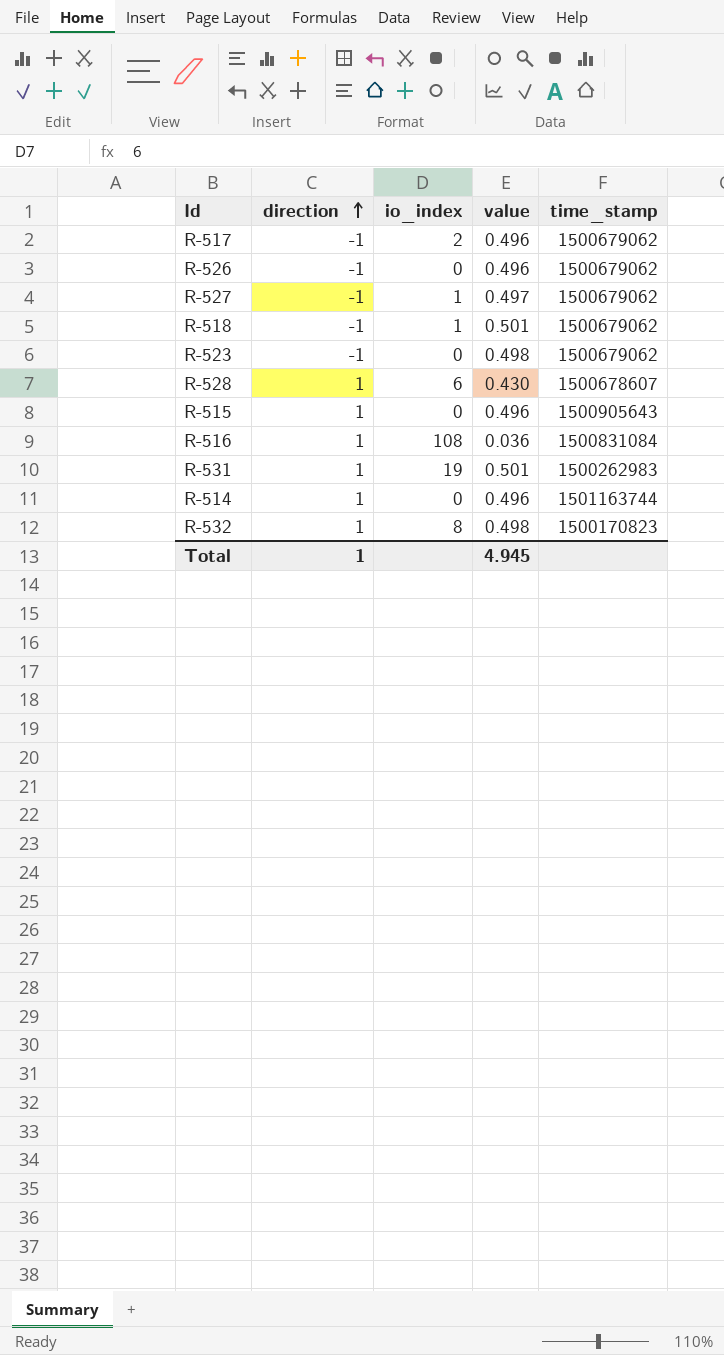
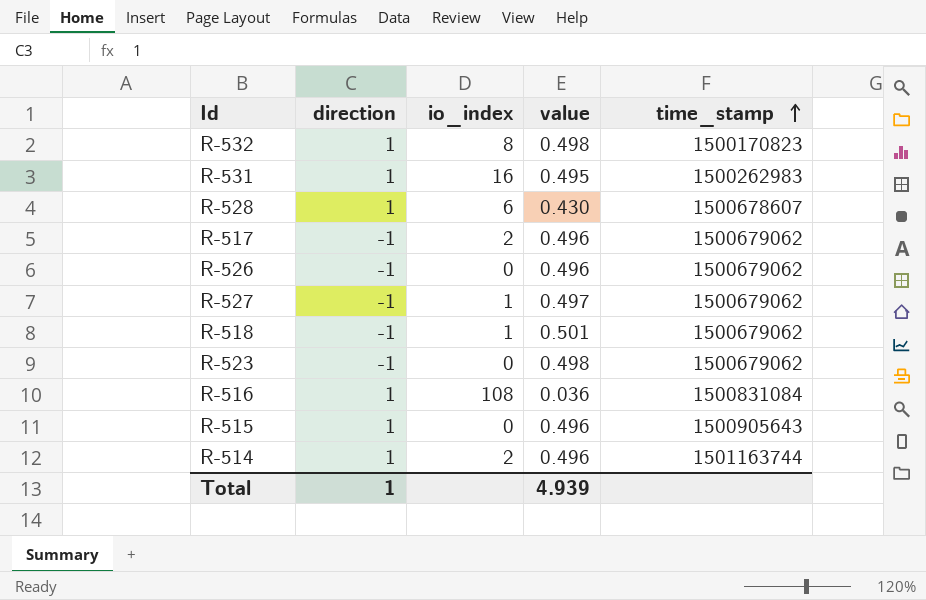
row order: direction ascending -> time_stamp ascending
R-531 | io_index: 19 -> 16
R-531 | value: 0.501 -> 0.495
R-514 | io_index: 0 -> 2
Total | value: 4.945 -> 4.939

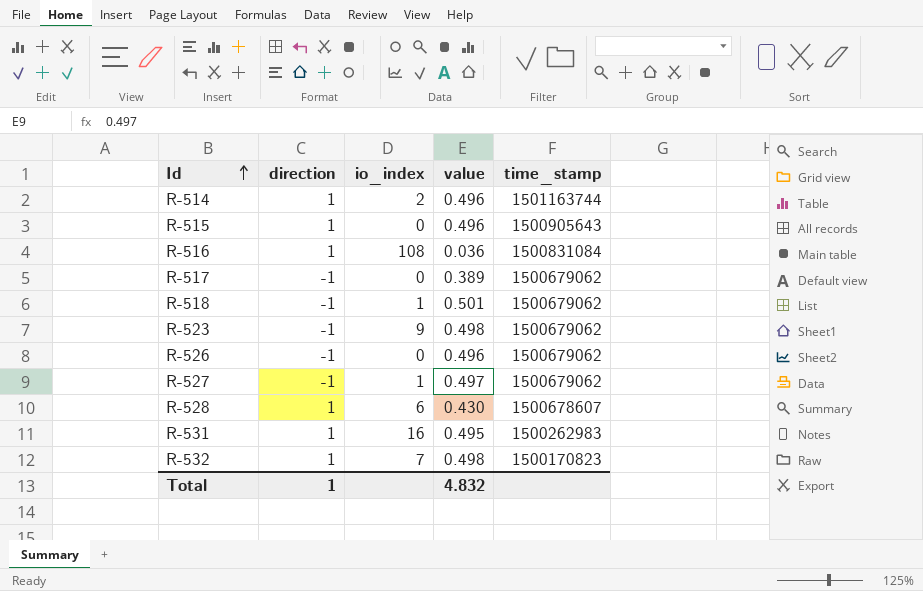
row order: time_stamp ascending -> Id ascending
R-517 | io_index: 2 -> 0
R-517 | value: 0.496 -> 0.389
R-523 | io_index: 0 -> 9
R-532 | io_index: 8 -> 7
Total | value: 4.939 -> 4.832

